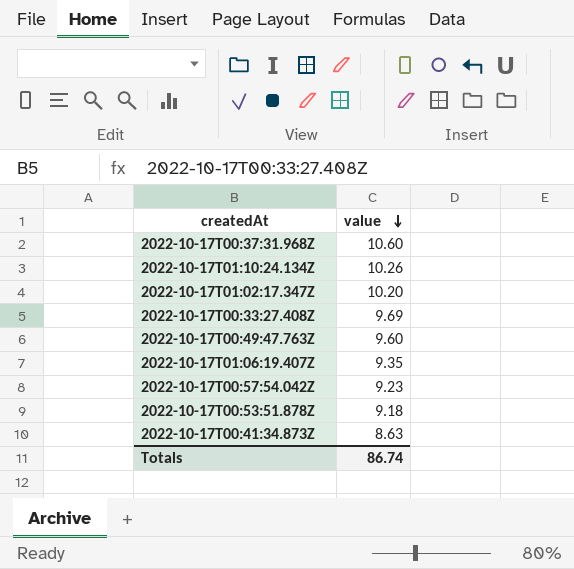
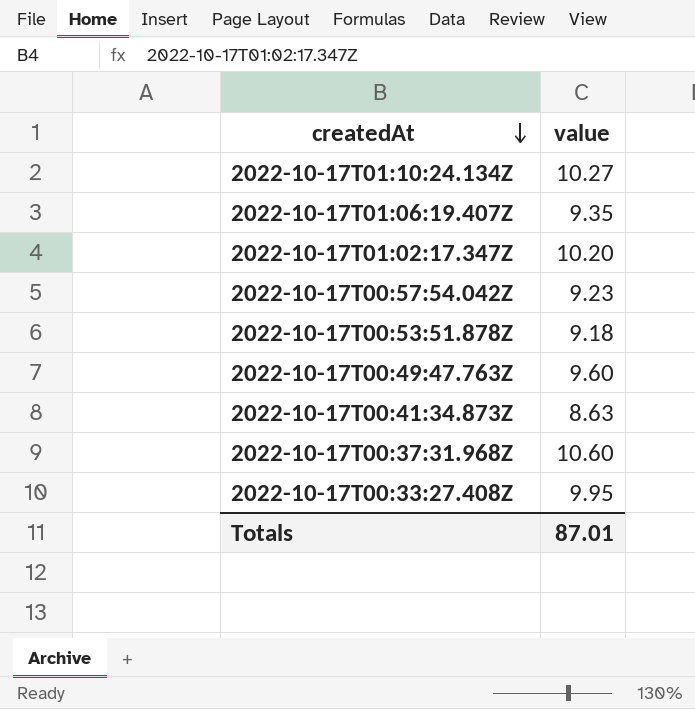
row order: value descending -> createdAt descending
2022-10-17T01:10:24.134Z | value: 10.26 -> 10.27
2022-10-17T00:33:27.408Z | value: 9.69 -> 9.95
Totals | value: 86.74 -> 87.01

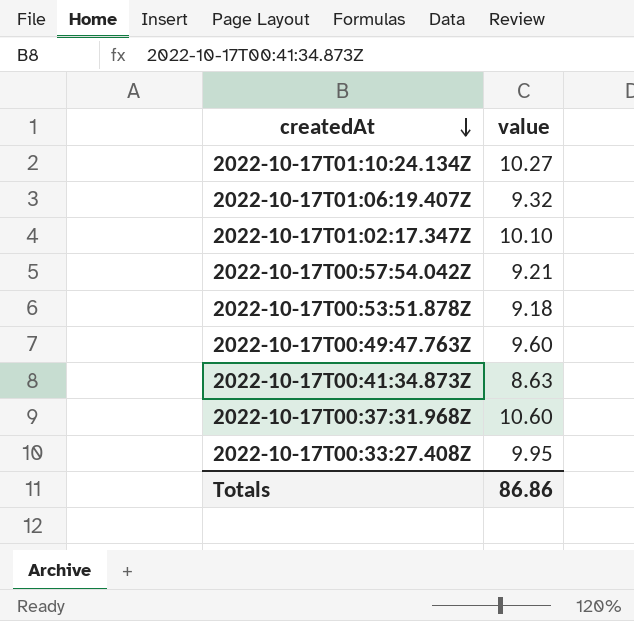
2022-10-17T01:06:19.407Z | value: 9.35 -> 9.32
2022-10-17T01:02:17.347Z | value: 10.20 -> 10.10
2022-10-17T00:57:54.042Z | value: 9.23 -> 9.21
Totals | value: 87.01 -> 86.86

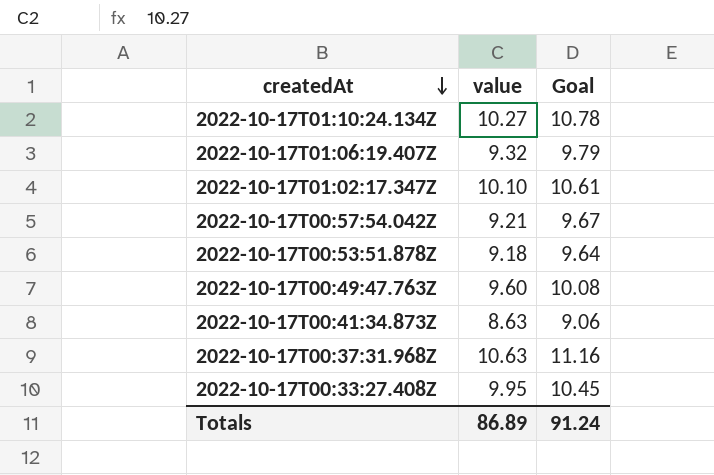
column Goal | formula: none -> [value] * 1.05
2022-10-17T00:37:31.968Z | value: 10.60 -> 10.63
Totals | value: 86.86 -> 86.89

